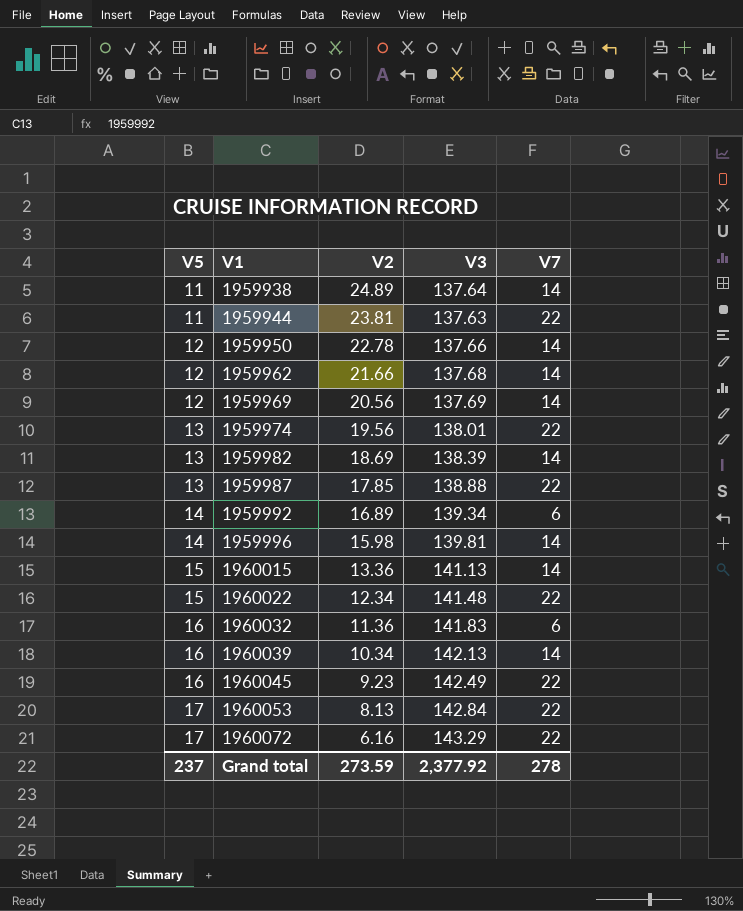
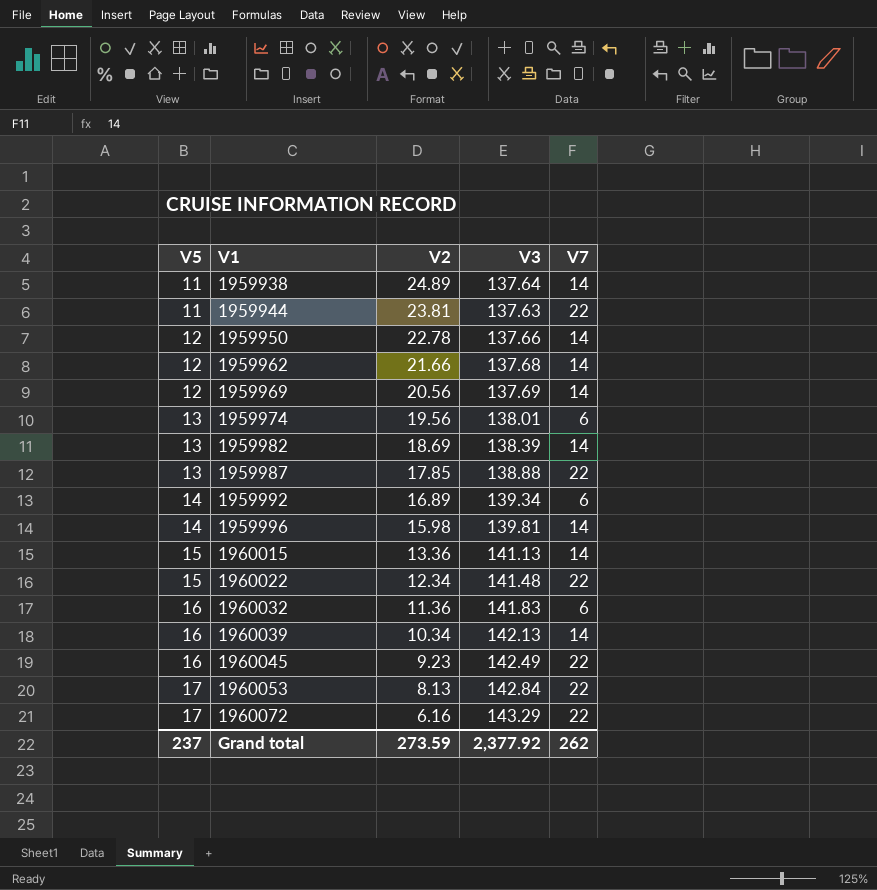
1959974 | V7: 22 -> 6
Grand total | V7: 278 -> 262

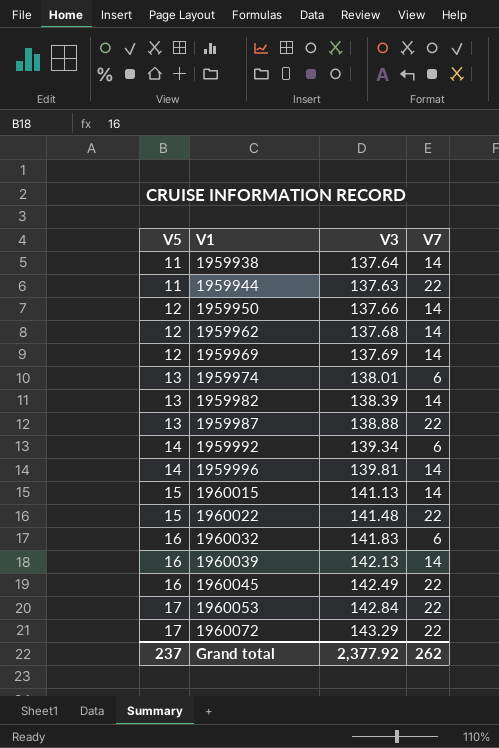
column V2 | position: 3 -> none

